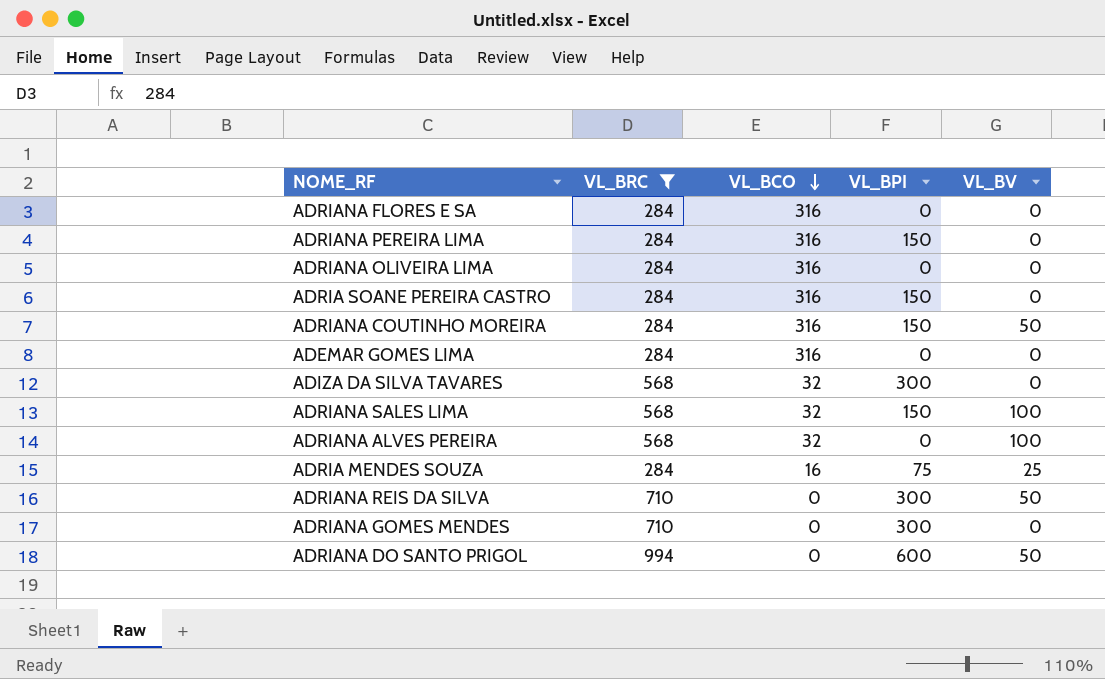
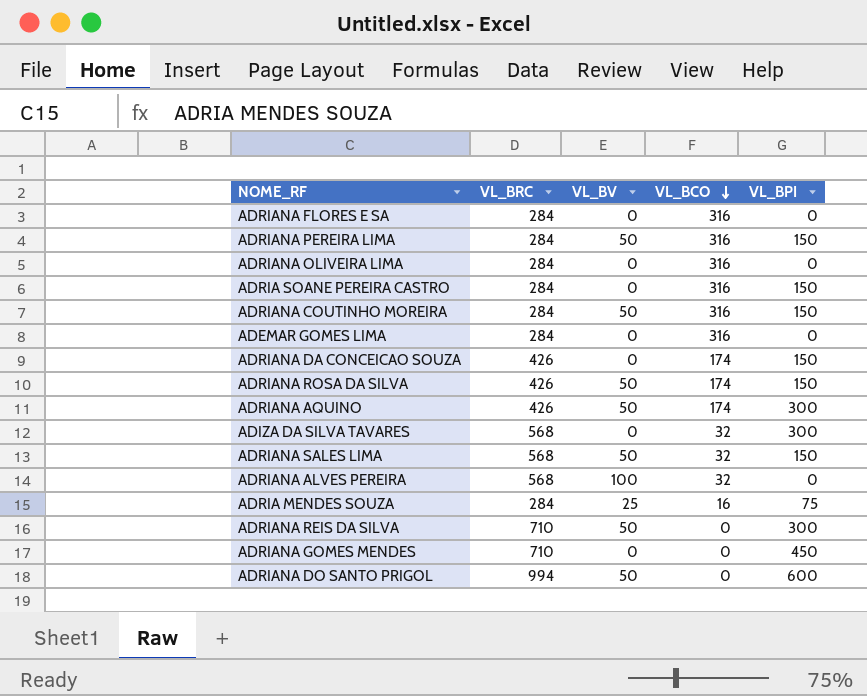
filter: VL_BRC != 426 -> none
column VL_BV | position: 5 -> 3
ADRIANA PEREIRA LIMA | VL_BV: 0 -> 50
ADRIANA SALES LIMA | VL_BV: 100 -> 50
ADRIANA GOMES MENDES | VL_BPI: 300 -> 450

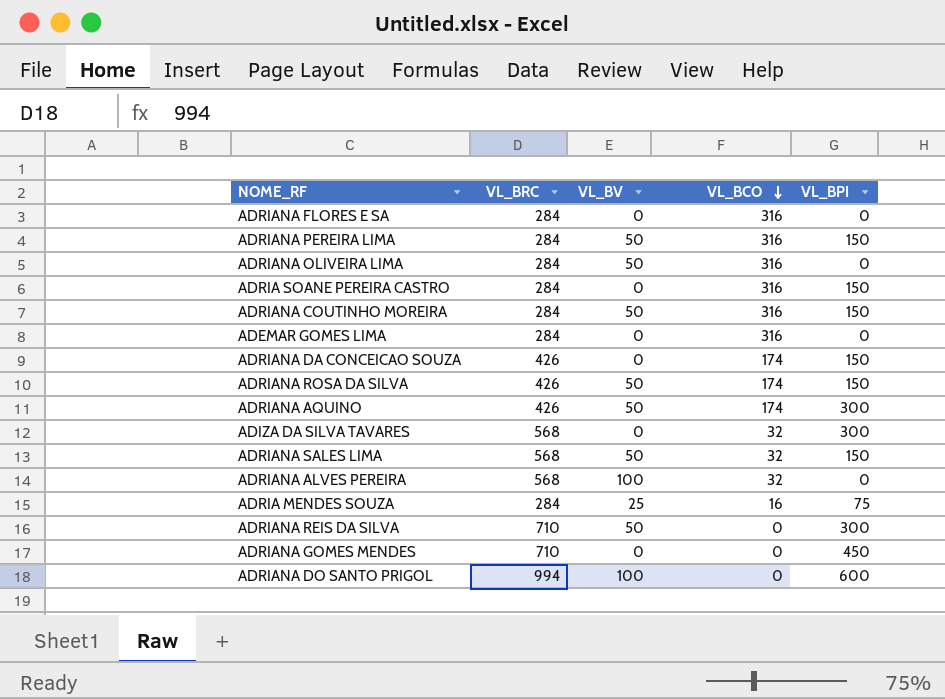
ADRIANA OLIVEIRA LIMA | VL_BV: 0 -> 50
ADRIANA DO SANTO PRIGOL | VL_BV: 50 -> 100

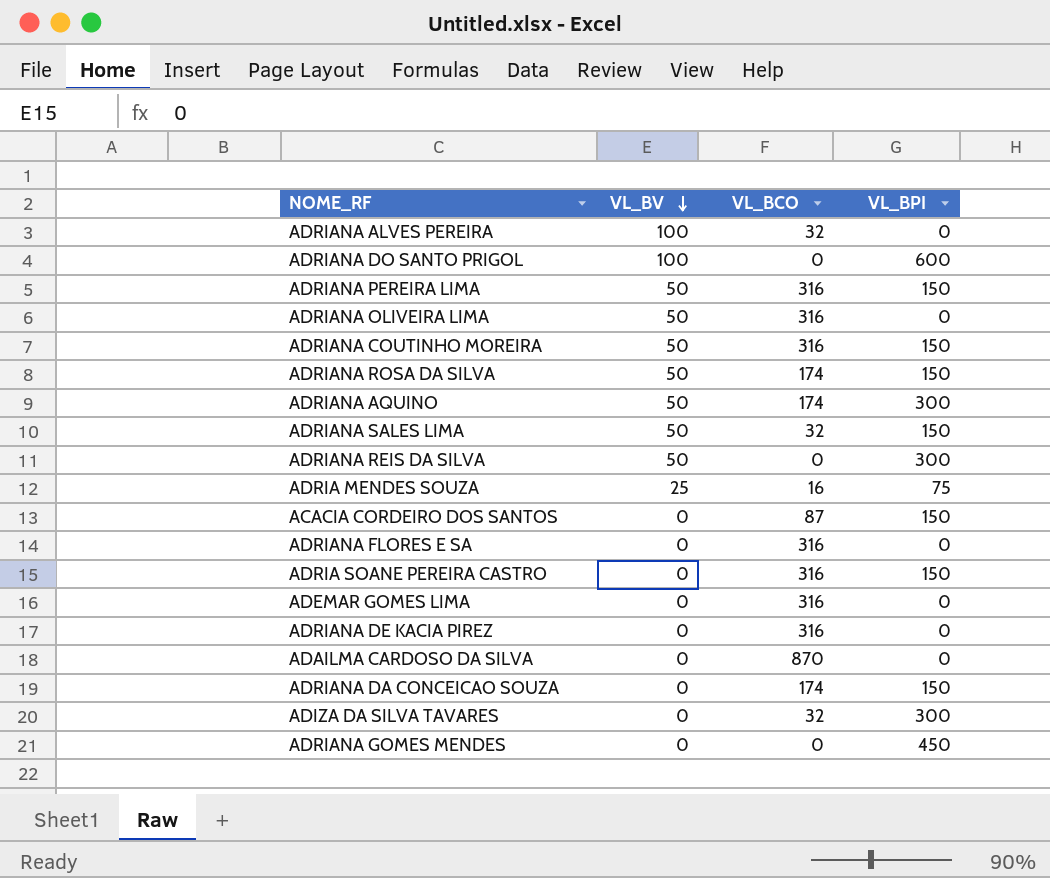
row order: VL_BCO descending -> VL_BV descending
column VL_BRC | position: 2 -> none
row ACACIA CORDEIRO DOS SANTOS: none -> 0 | 87 | 150
row ADRIANA DE KACIA PIREZ: none -> 0 | 316 | 0
row ADAILMA CARDOSO DA SILVA: none -> 0 | 870 | 0

